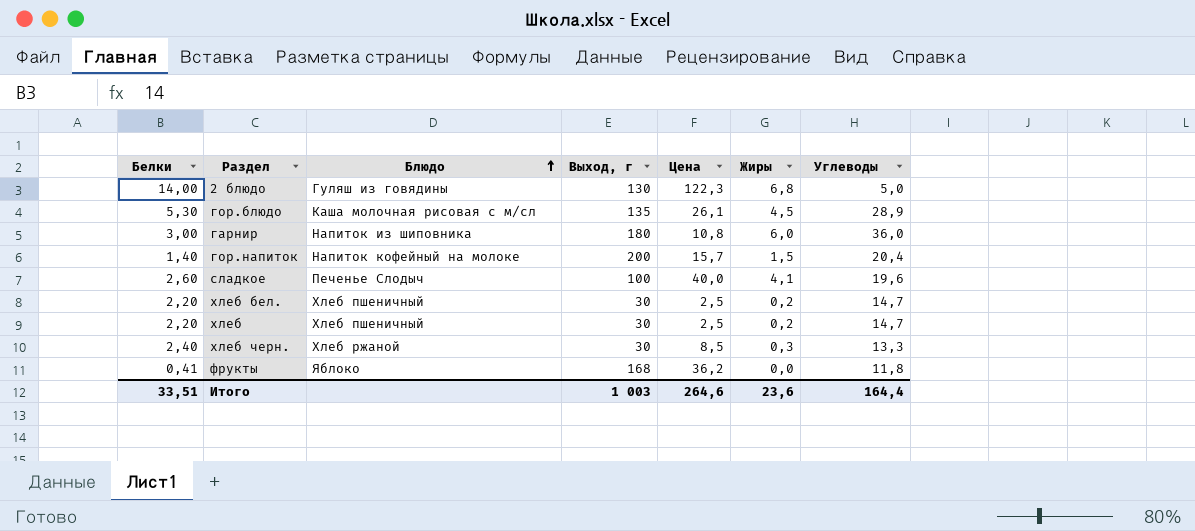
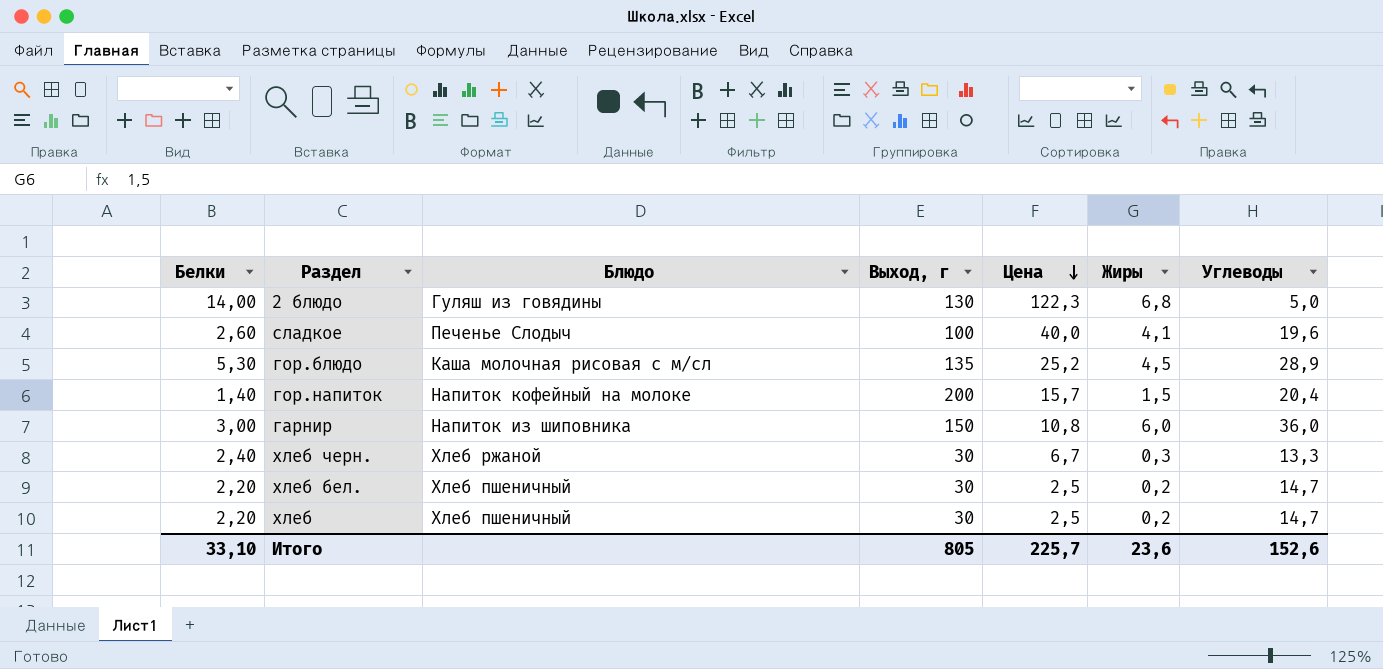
row order: Блюдо ascending -> Цена descending
row фрукты: 0,41 | Яблоко | 168 | 36,2 | 0,0 | 11,8 -> none
гор.блюдо | Цена: 26,1 -> 25,2
гарнир | Выход, г: 180 -> 150
хлеб черн. | Цена: 8,5 -> 6,7
Итого | Белки: 33,51 -> 33,10
Итого | Выход, г: 1 003 -> 805
Итого | Цена: 264,6 -> 225,7
Итого | Углеводы: 164,4 -> 152,6

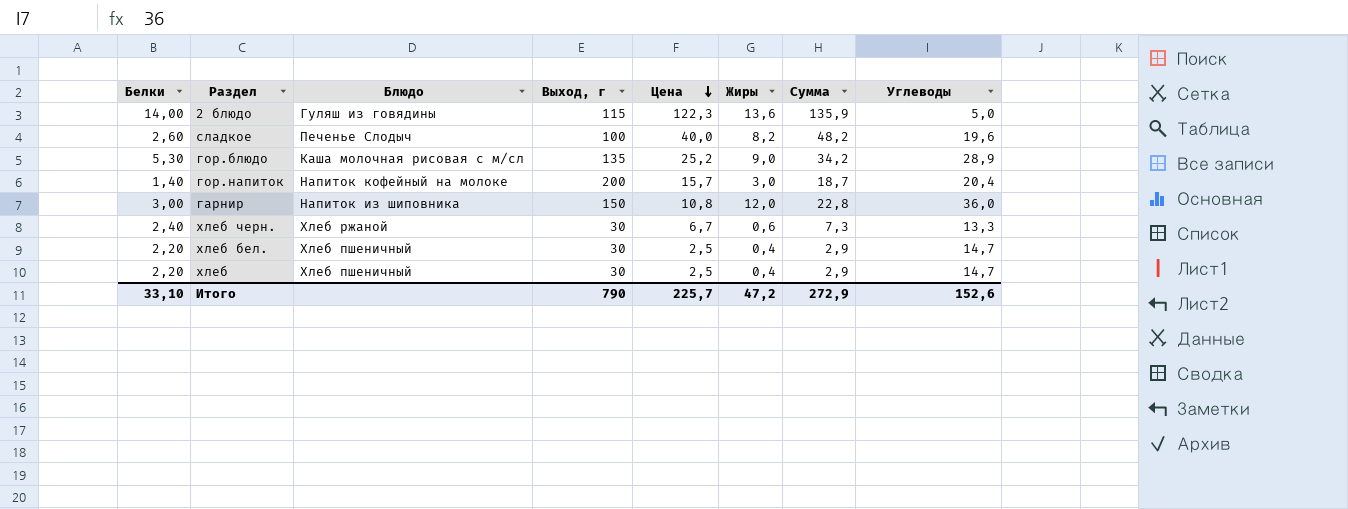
column Сумма | formula: none -> [Цена] + [Жиры]
2 блюдо | Выход, г: 130 -> 115
2 блюдо | Жиры: 6,8 -> 13,6
сладкое | Жиры: 4,1 -> 8,2
гор.блюдо | Жиры: 4,5 -> 9,0
гор.напиток | Жиры: 1,5 -> 3,0
гарнир | Жиры: 6,0 -> 12,0
хлеб черн. | Жиры: 0,3 -> 0,6
хлеб бел. | Жиры: 0,2 -> 0,4
хлеб | Жиры: 0,2 -> 0,4
Итого | Выход, г: 805 -> 790
Итого | Жиры: 23,6 -> 47,2

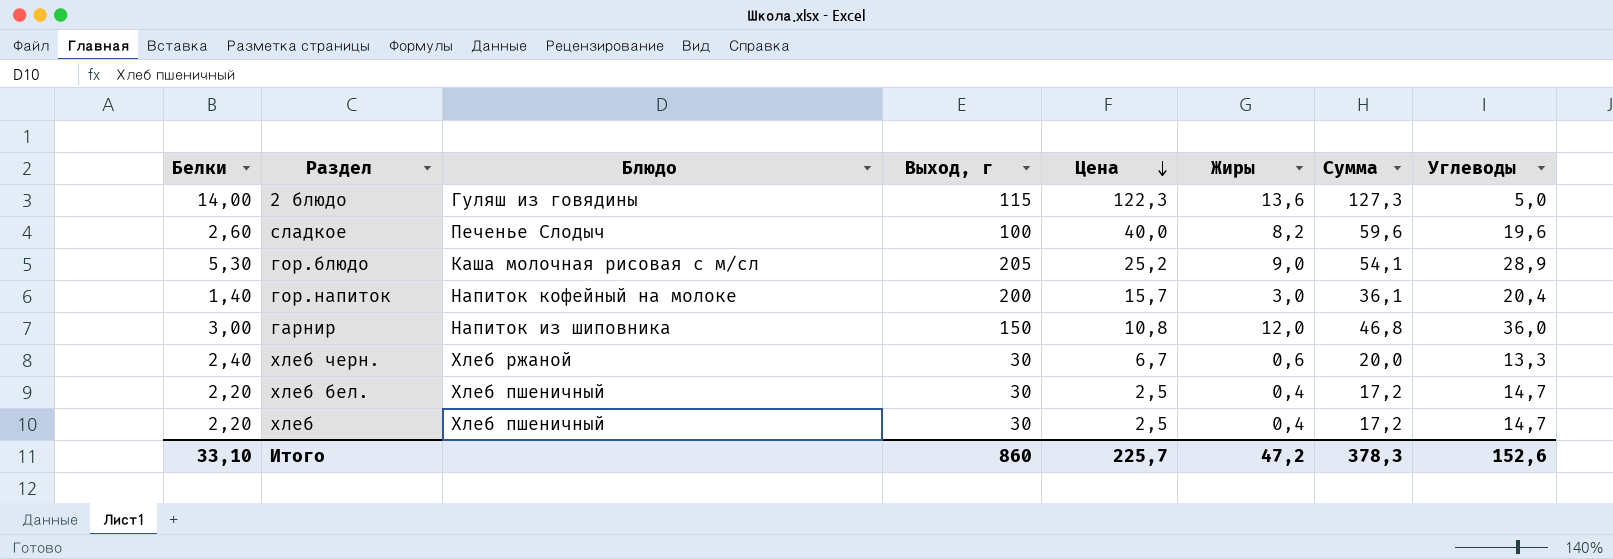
column Сумма | formula: [Цена] + [Жиры] -> [Цена] + [Углеводы]
гор.блюдо | Выход, г: 135 -> 205
Итого | Выход, г: 790 -> 860
Итого | Сумма: 272,9 -> 378,3

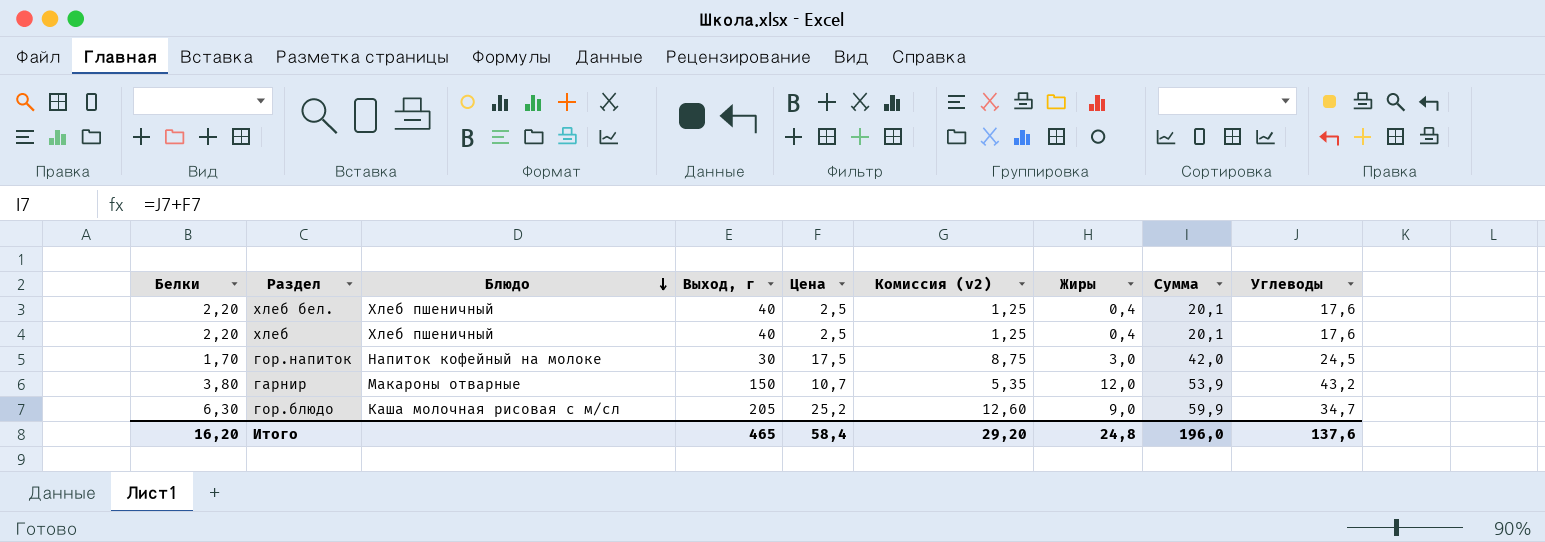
row order: Цена descending -> Блюдо descending
column Комиссия (v2) | formula: none -> [Цена] * 0,5
row 2 блюдо: 14,00 | Гуляш из говядины | 115 | 122,3 | 13,6 | 127,3 | 5,0 -> none
row сладкое: 2,60 | Печенье Слодыч | 100 | 40,0 | 8,2 | 59,6 | 19,6 -> none
row хлеб черн.: 2,40 | Хлеб ржаной | 30 | 6,7 | 0,6 | 20,0 | 13,3 -> none
хлеб бел. | Выход, г: 30 -> 40
хлеб бел. | Сумма: 17,2 -> 20,1
хлеб бел. | Углеводы: 14,7 -> 17,6
хлеб | Выход, г: 30 -> 40
хлеб | Сумма: 17,2 -> 20,1
хлеб | Углеводы: 14,7 -> 17,6
гор.напиток | Белки: 1,40 -> 1,70
гор.напиток | Выход, г: 200 -> 30
гор.напиток | Цена: 15,7 -> 17,5
гор.напиток | Сумма: 36,1 -> 42,0
гор.напиток | Углеводы: 20,4 -> 24,5
гарнир | Белки: 3,00 -> 3,80
гарнир | Блюдо: Напиток из шиповника -> Макароны отварные
гарнир | Цена: 10,8 -> 10,7
гарнир | Сумма: 46,8 -> 53,9
гарнир | Углеводы: 36,0 -> 43,2
гор.блюдо | Белки: 5,30 -> 6,30
гор.блюдо | Сумма: 54,1 -> 59,9
гор.блюдо | Углеводы: 28,9 -> 34,7
Итого | Белки: 33,10 -> 16,20
Итого | Выход, г: 860 -> 465
Итого | Цена: 225,7 -> 58,4
Итого | Жиры: 47,2 -> 24,8
Итого | Сумма: 378,3 -> 196,0
Итого | Углеводы: 152,6 -> 137,6

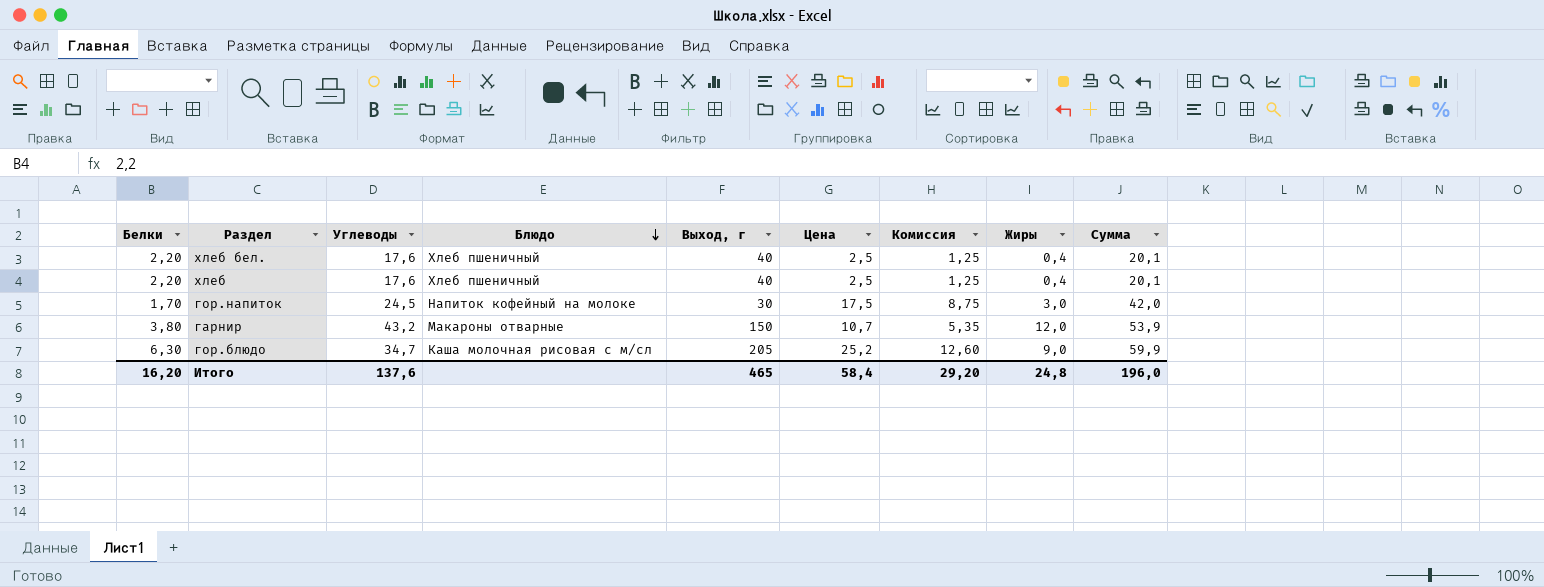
column Углеводы | position: 9 -> 3
column name: Комиссия (v2) -> Комиссия

